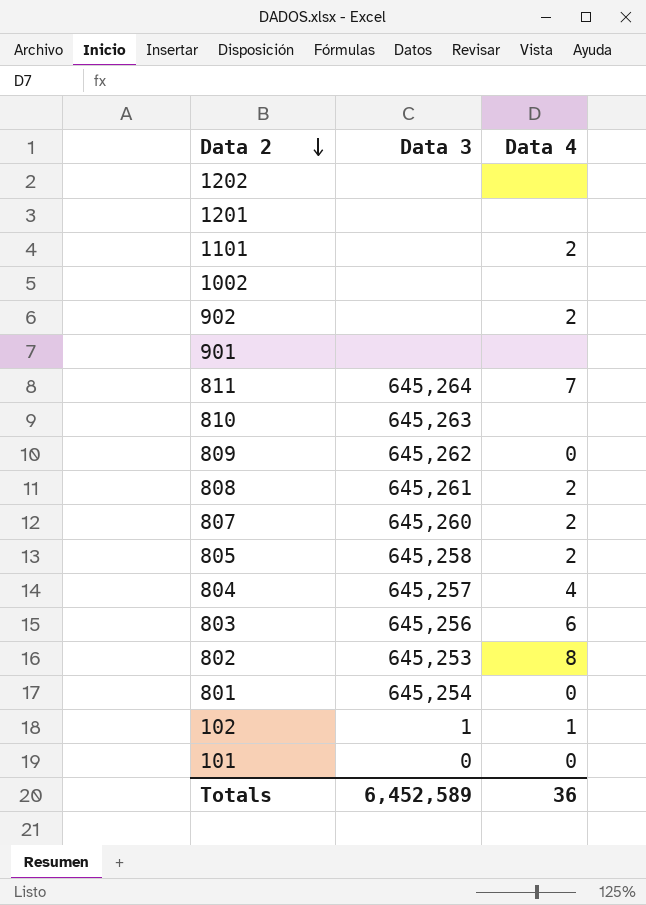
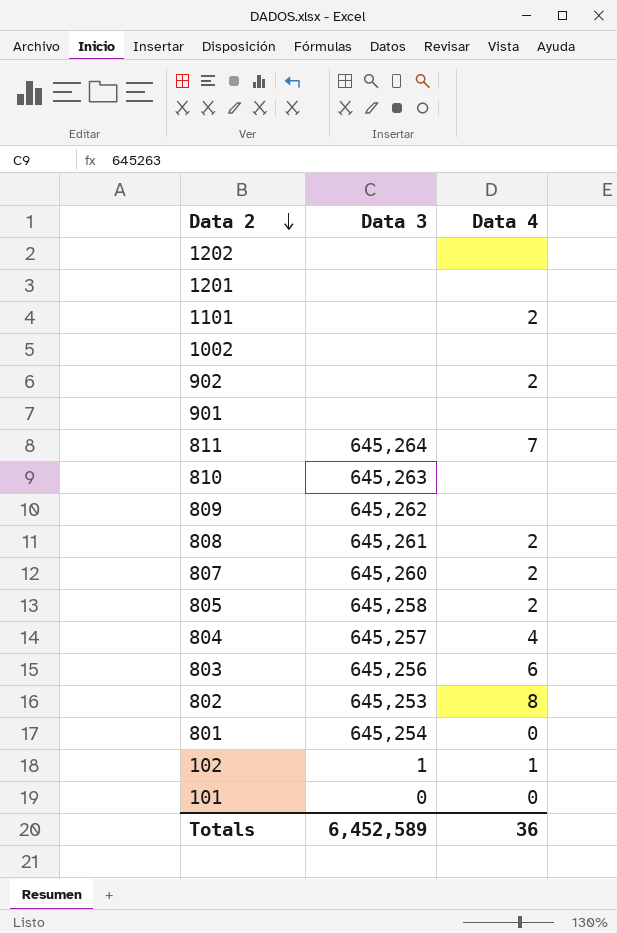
809 | Data 4: 0 -> none

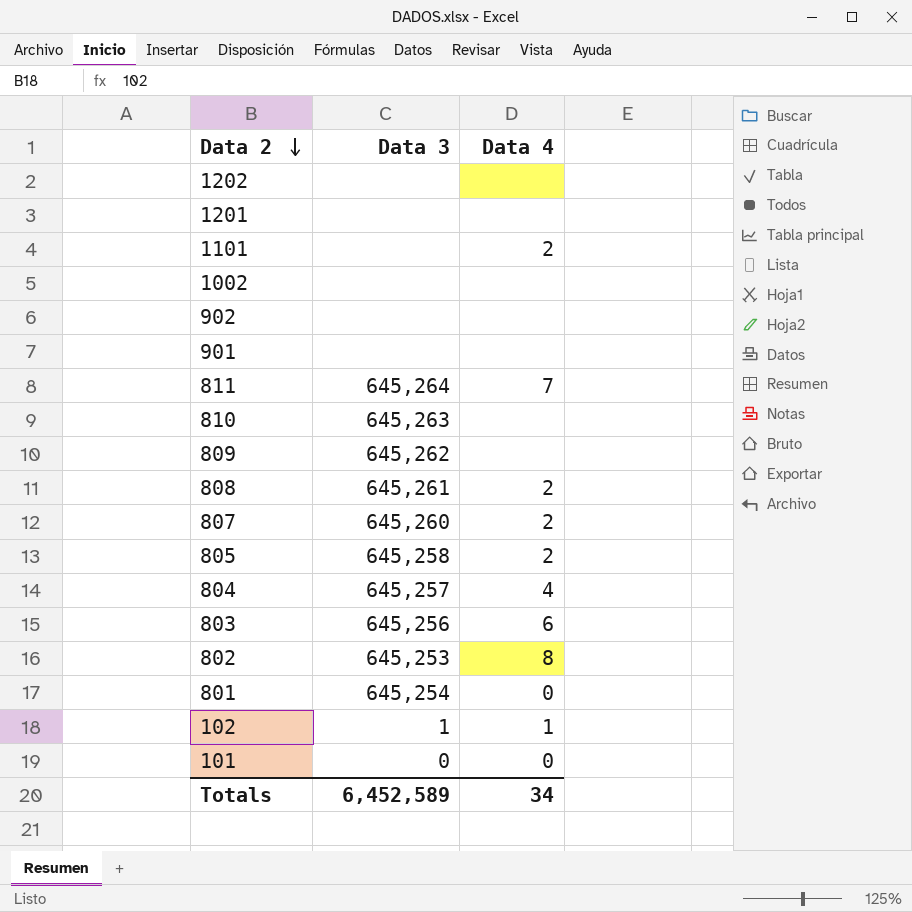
902 | Data 4: 2 -> none
Totals | Data 4: 36 -> 34

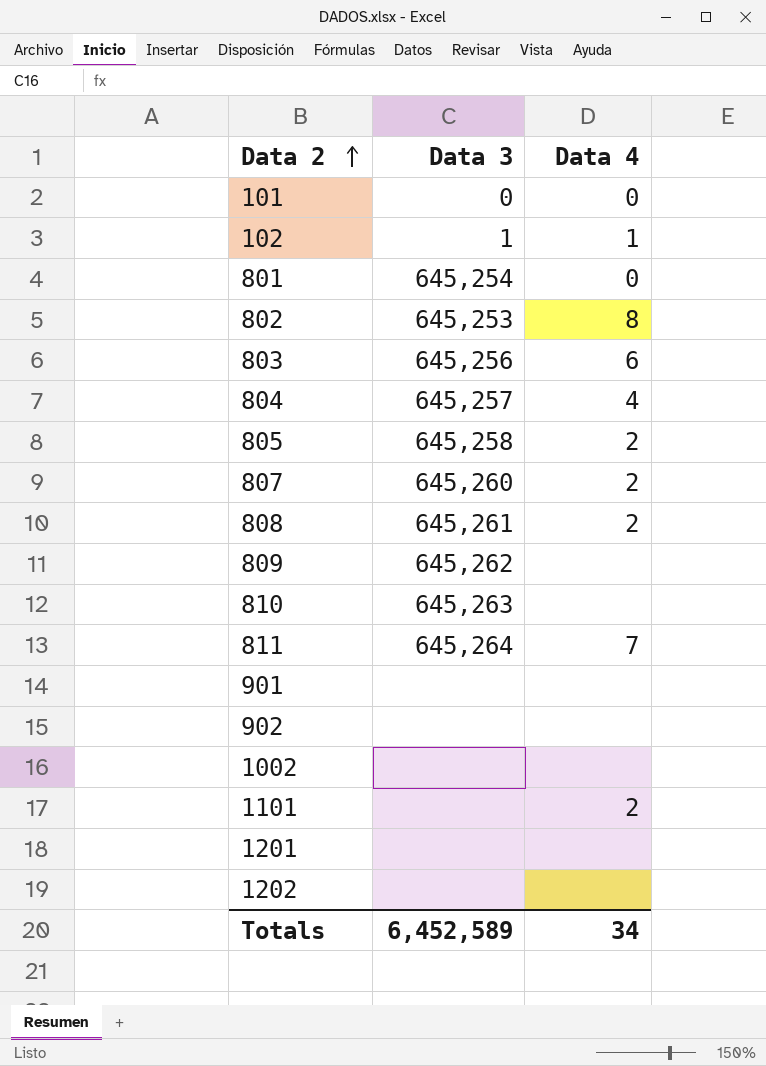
row order: Data 2 descending -> Data 2 ascending

